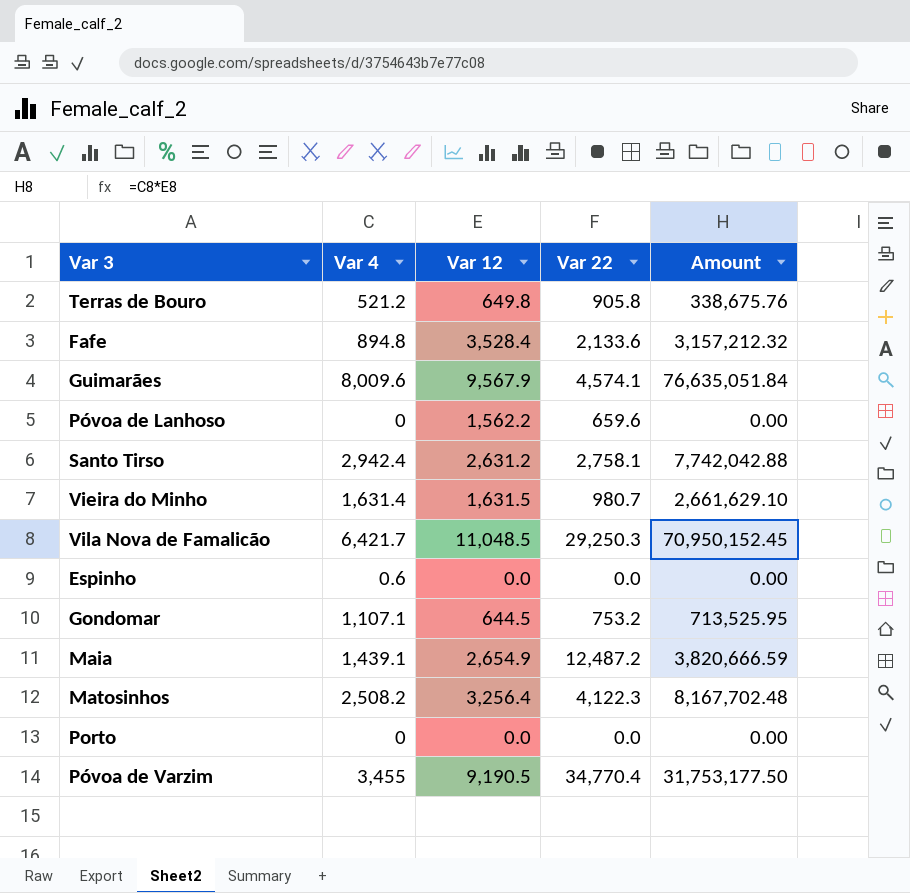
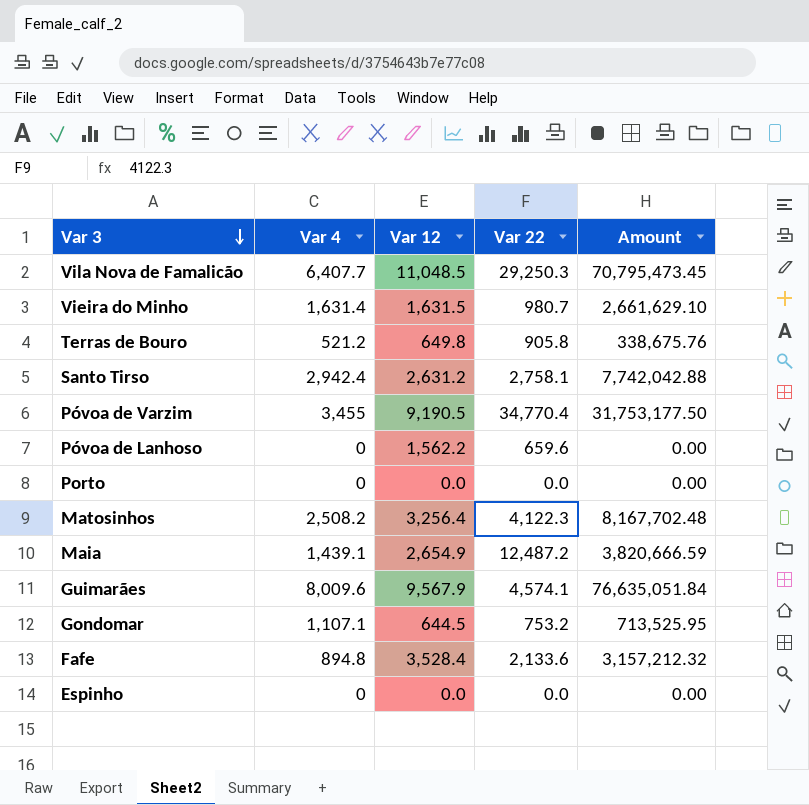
row order: none -> Var 3 descending
Vila Nova de Famalicão | Var 4: 6,421.7 -> 6,407.7
Vila Nova de Famalicão | Amount: 70,950,152.45 -> 70,795,473.45
Espinho | Var 4: 0.6 -> 0

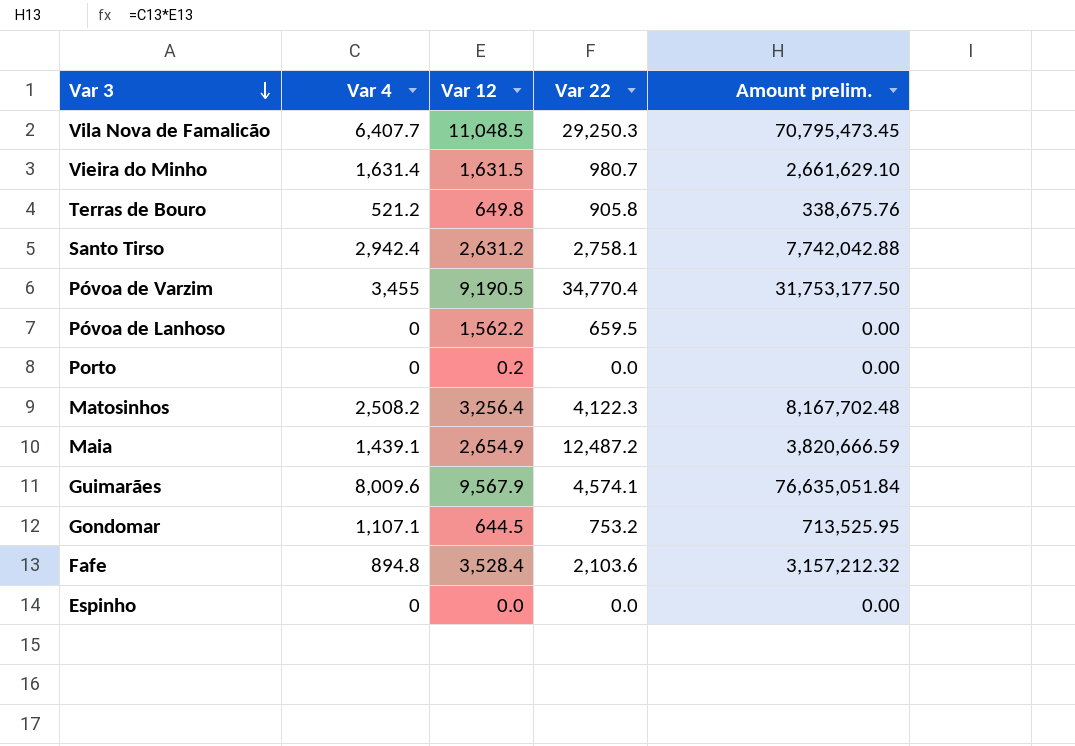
column name: Amount -> Amount prelim.
Póvoa de Lanhoso | Var 22: 659.6 -> 659.5
Porto | Var 12: 0.0 -> 0.2
Fafe | Var 22: 2,133.6 -> 2,103.6

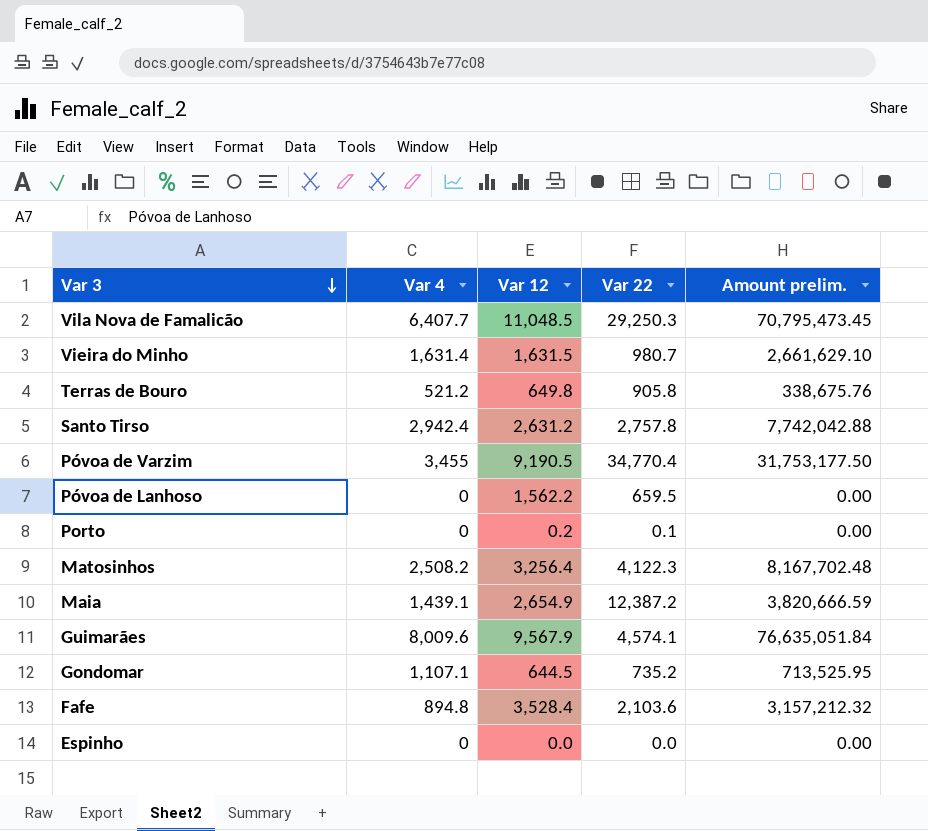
Santo Tirso | Var 22: 2,758.1 -> 2,757.8
Porto | Var 22: 0.0 -> 0.1
Maia | Var 22: 12,487.2 -> 12,387.2
Gondomar | Var 22: 753.2 -> 735.2

